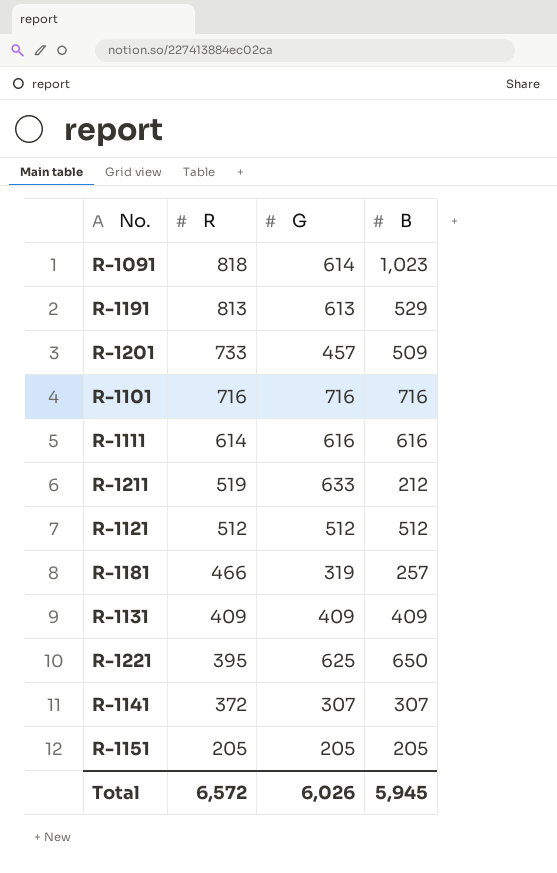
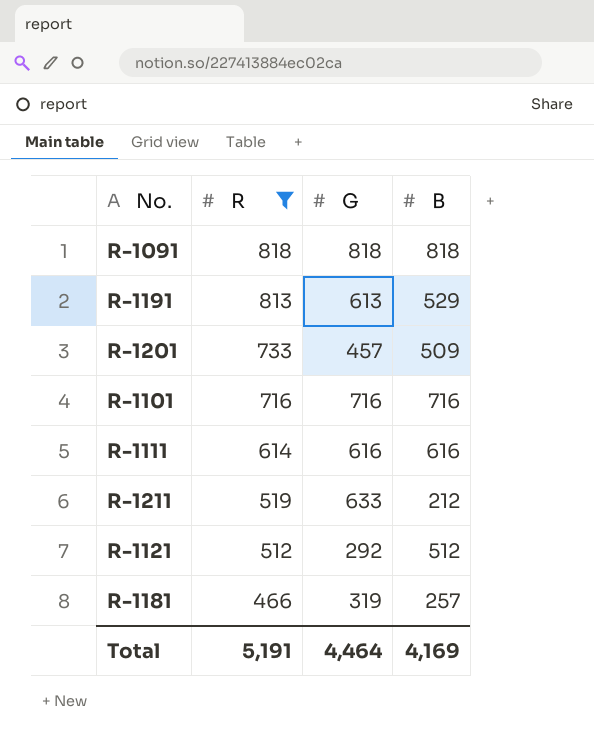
filter: none -> R >= 466
R-1091 | G: 614 -> 818
R-1091 | B: 1,023 -> 818
R-1121 | G: 512 -> 292
Total | R: 6,572 -> 5,191
Total | G: 6,026 -> 4,464
Total | B: 5,945 -> 4,169

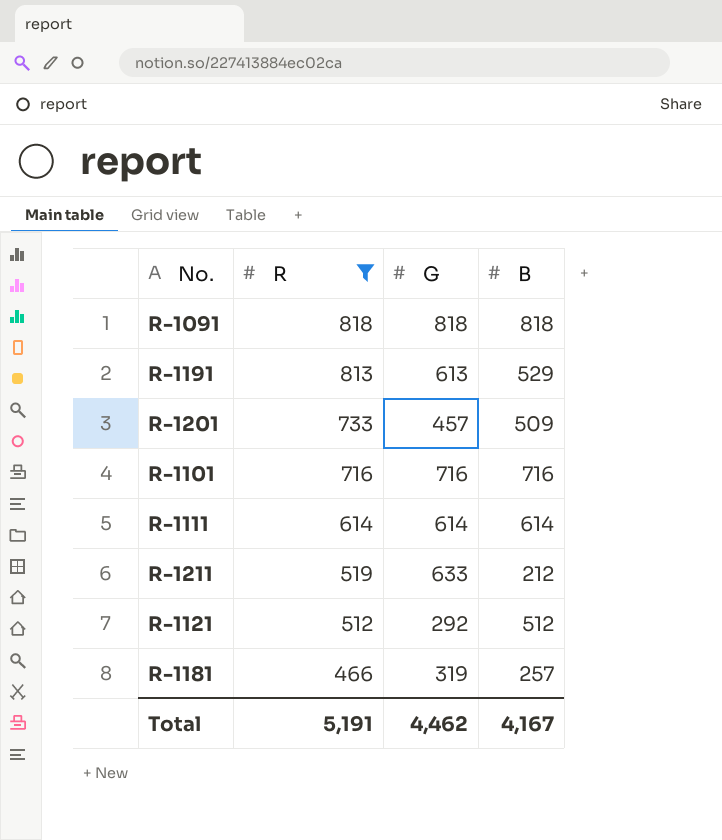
R-1111 | G: 616 -> 614
R-1111 | B: 616 -> 614
Total | G: 4,464 -> 4,462
Total | B: 4,169 -> 4,167

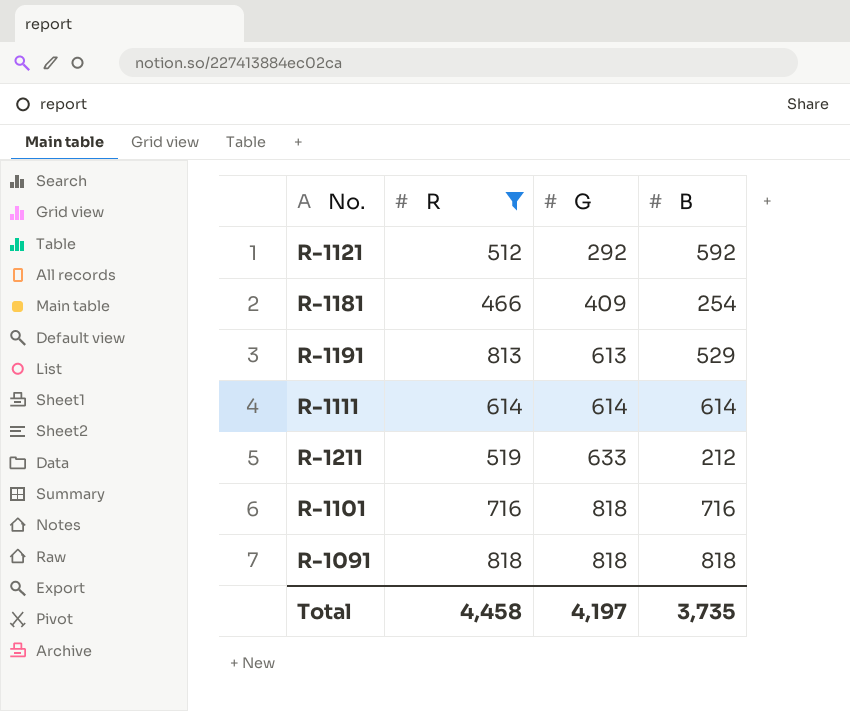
row order: R descending -> G ascending
row R-1201: 733 | 457 | 509 -> none
R-1121 | B: 512 -> 592
R-1181 | G: 319 -> 409
R-1181 | B: 257 -> 254
R-1101 | G: 716 -> 818
Total | R: 5,191 -> 4,458
Total | G: 4,462 -> 4,197
Total | B: 4,167 -> 3,735

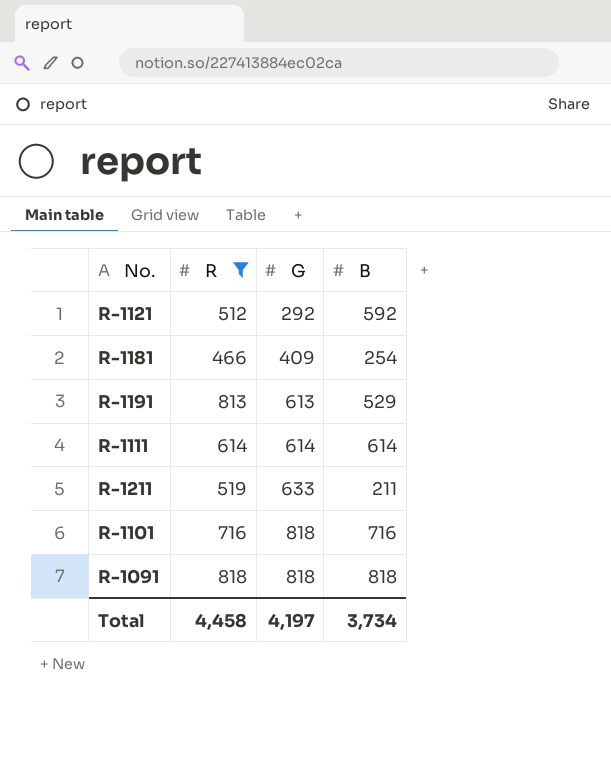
R-1211 | B: 212 -> 211
Total | B: 3,735 -> 3,734

